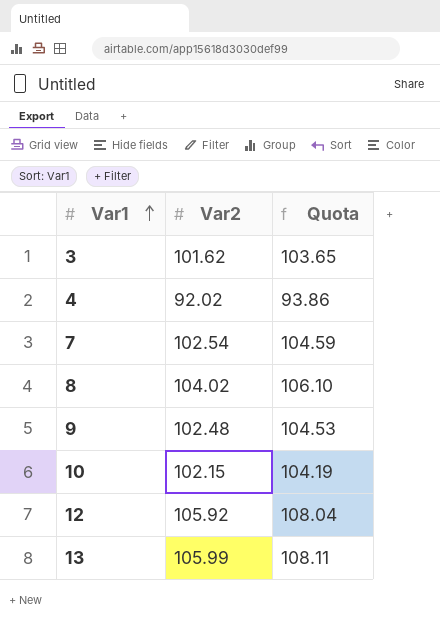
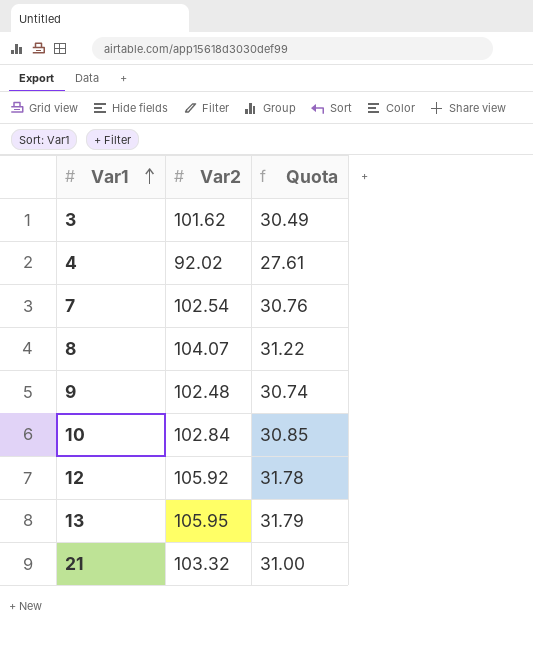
column Quota | formula: [Var2] * 1.02 -> [Var2] * 0.3
8 | Var2: 104.02 -> 104.07
10 | Var2: 102.15 -> 102.84
13 | Var2: 105.99 -> 105.95
row 21: none -> 103.32 | 31.00

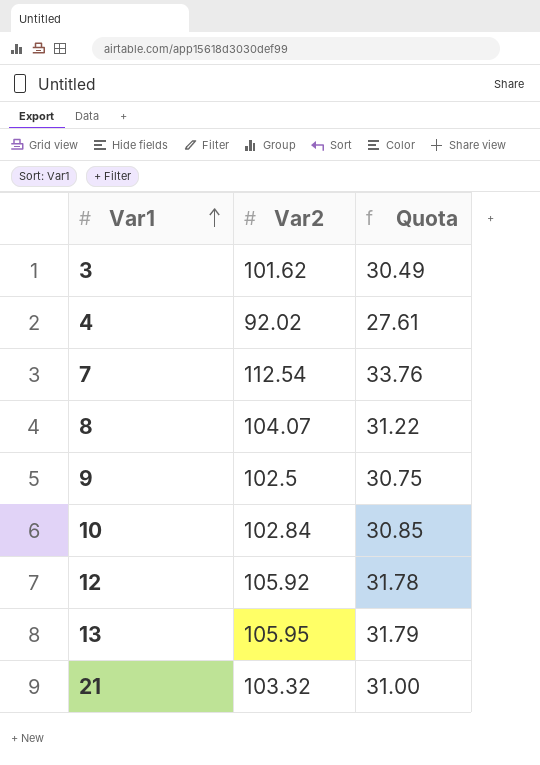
7 | Var2: 102.54 -> 112.54
7 | Quota: 30.76 -> 33.76
9 | Var2: 102.48 -> 102.5
9 | Quota: 30.74 -> 30.75

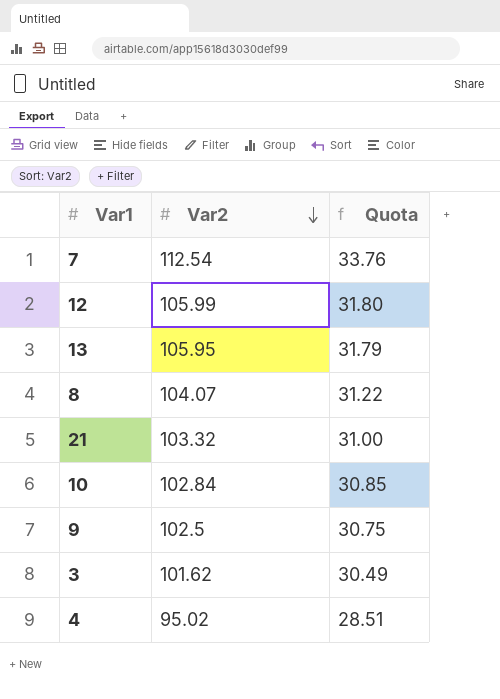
row order: Var1 ascending -> Var2 descending
12 | Var2: 105.92 -> 105.99
12 | Quota: 31.78 -> 31.80
4 | Var2: 92.02 -> 95.02
4 | Quota: 27.61 -> 28.51

